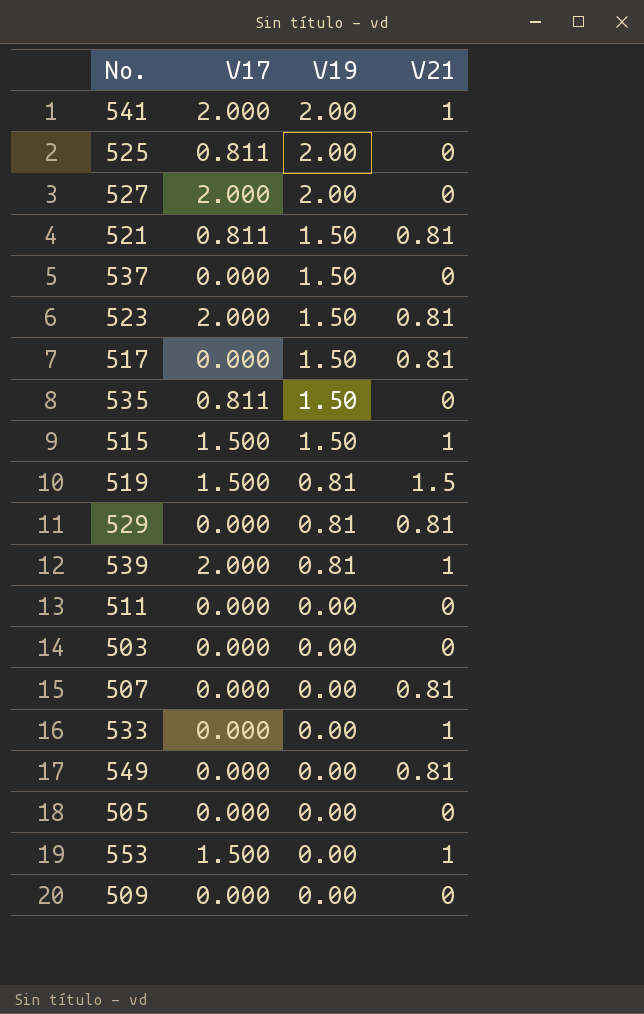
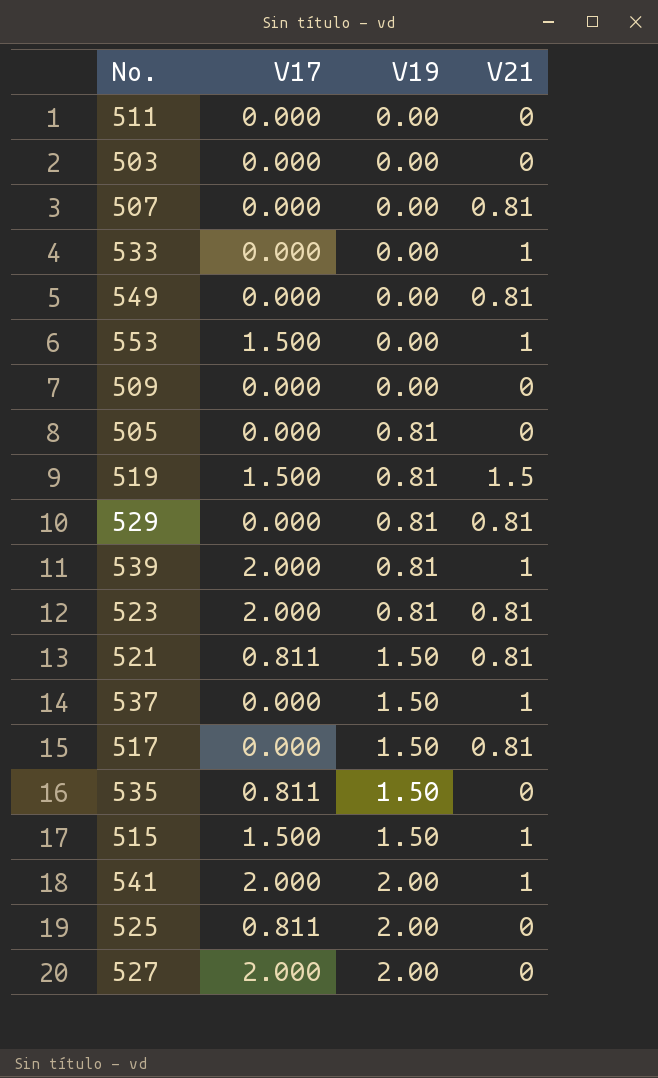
row order: V19 descending -> V19 ascending
505 | V19: 0.00 -> 0.81
523 | V19: 1.50 -> 0.81
537 | V21: 0 -> 1

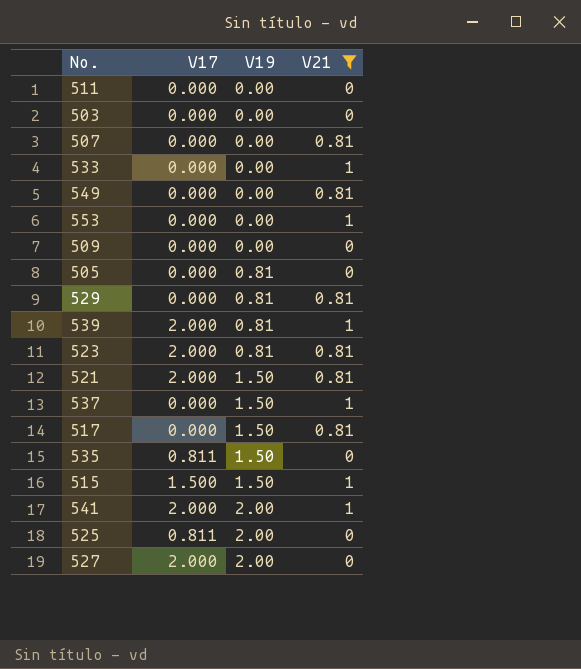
filter: none -> V21 != 1.5
553 | V17: 1.500 -> 0.000
521 | V17: 0.811 -> 2.000

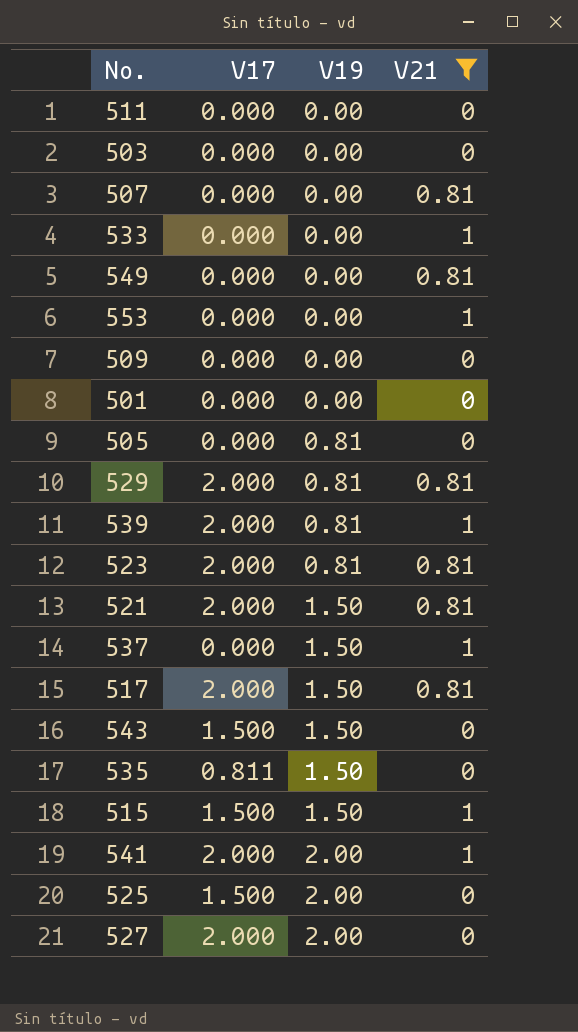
row 501: none -> 0.000 | 0.00 | 0
529 | V17: 0.000 -> 2.000
517 | V17: 0.000 -> 2.000
row 543: none -> 1.500 | 1.50 | 0
525 | V17: 0.811 -> 1.500

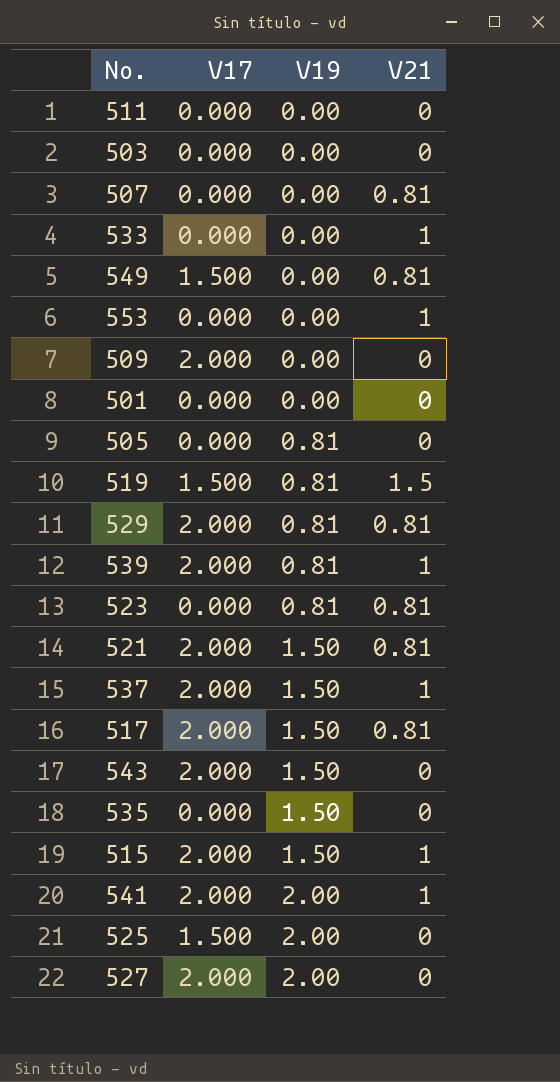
filter: V21 != 1.5 -> none
549 | V17: 0.000 -> 1.500
509 | V17: 0.000 -> 2.000
523 | V17: 2.000 -> 0.000
537 | V17: 0.000 -> 2.000
543 | V17: 1.500 -> 2.000
535 | V17: 0.811 -> 0.000
515 | V17: 1.500 -> 2.000

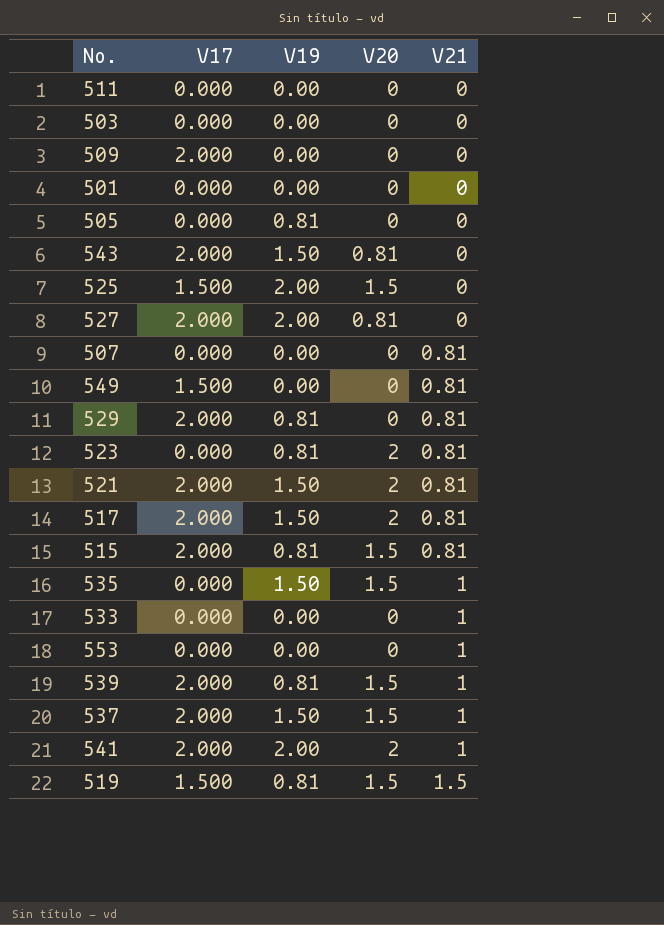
row order: V19 ascending -> V21 ascending
column V20 | position: none -> 4
515 | V19: 1.50 -> 0.81
515 | V21: 1 -> 0.81
535 | V21: 0 -> 1

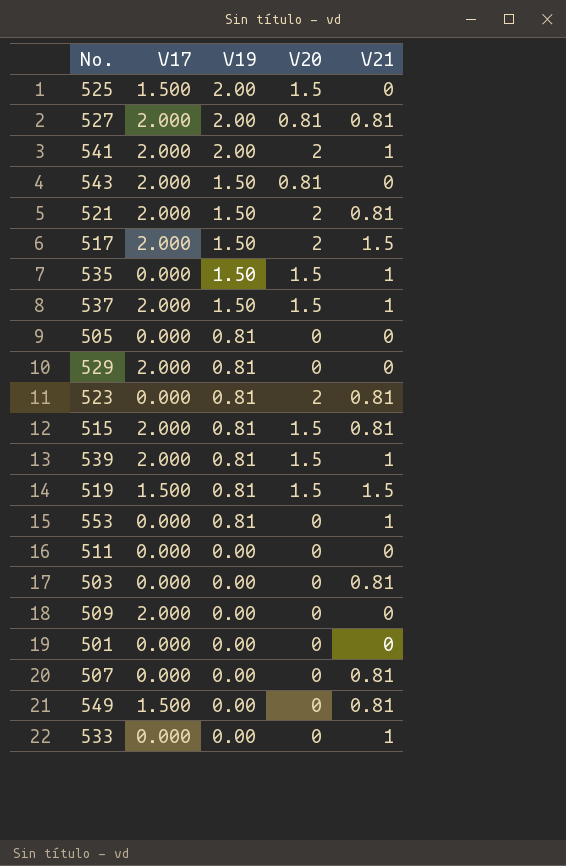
row order: V21 ascending -> V19 descending
527 | V21: 0 -> 0.81
517 | V21: 0.81 -> 1.5
529 | V21: 0.81 -> 0
553 | V19: 0.00 -> 0.81
503 | V21: 0 -> 0.81

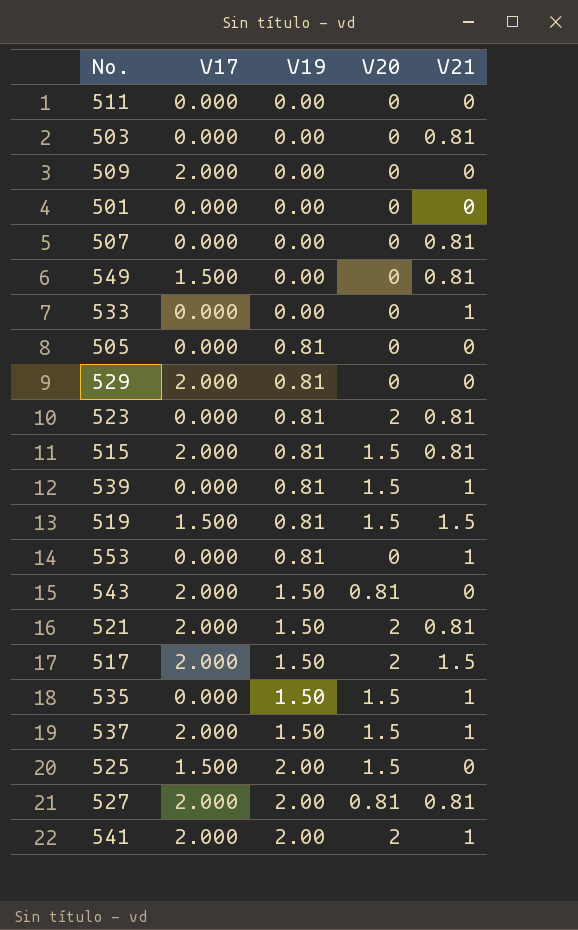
row order: V19 descending -> V19 ascending
539 | V17: 2.000 -> 0.000

